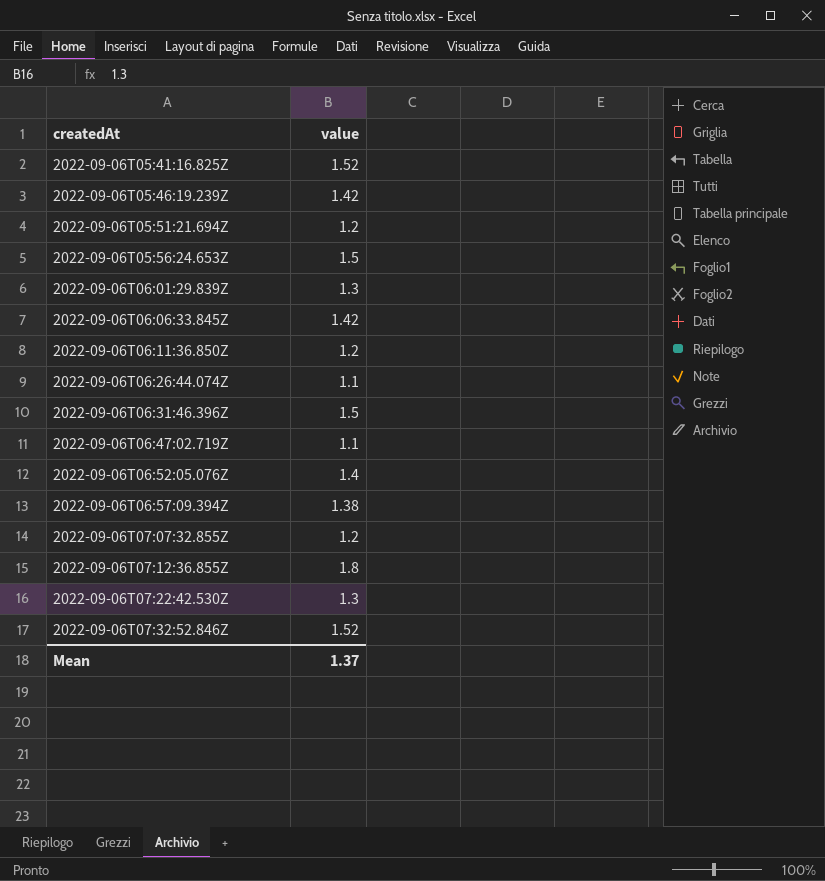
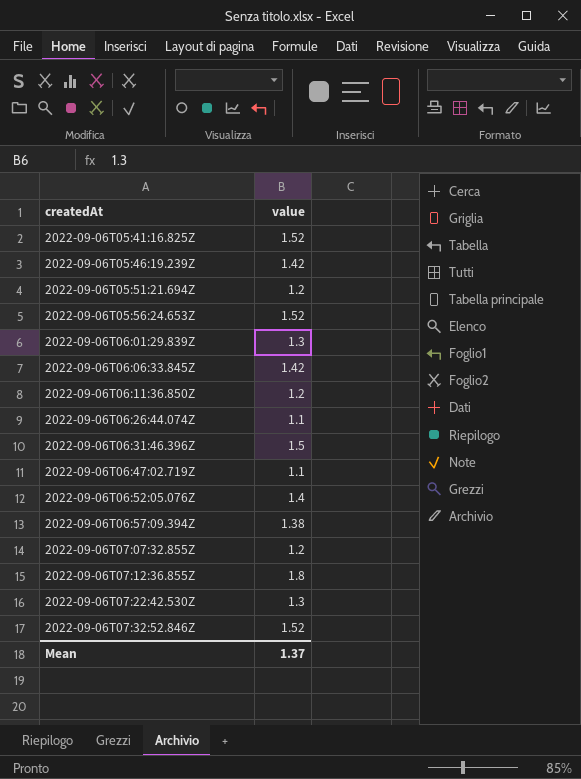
2022-09-06T05:56:24.653Z | value: 1.5 -> 1.52

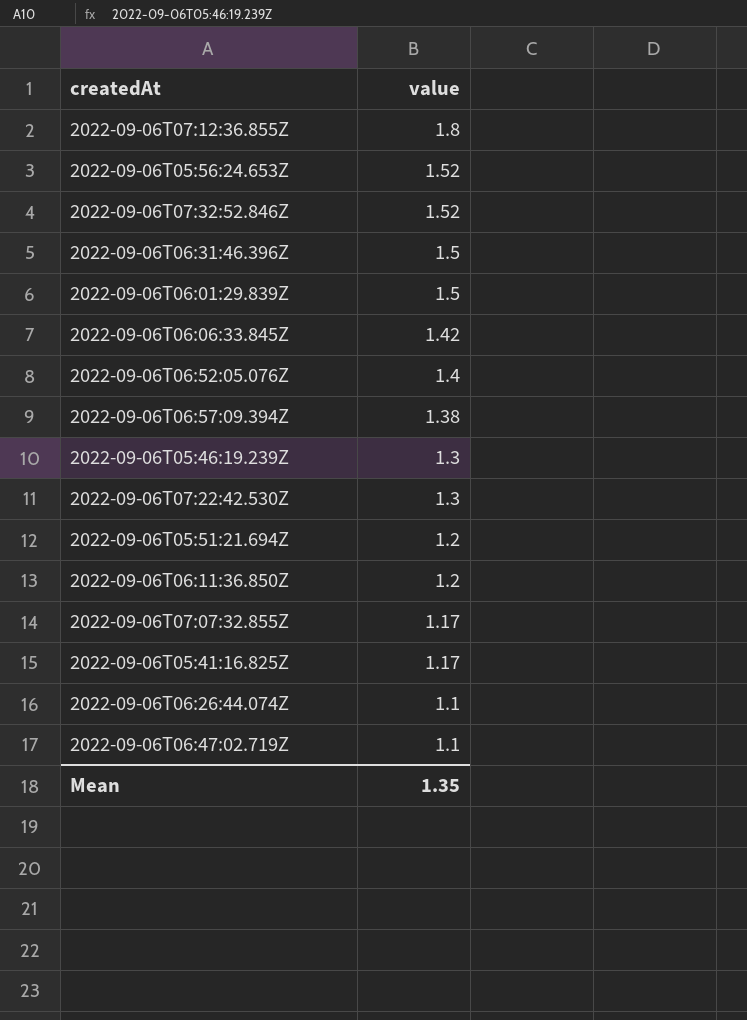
row order: createdAt ascending -> value descending
2022-09-06T06:01:29.839Z | value: 1.3 -> 1.5
2022-09-06T05:46:19.239Z | value: 1.42 -> 1.3
2022-09-06T07:07:32.855Z | value: 1.2 -> 1.17
2022-09-06T05:41:16.825Z | value: 1.52 -> 1.17
Mean | value: 1.37 -> 1.35

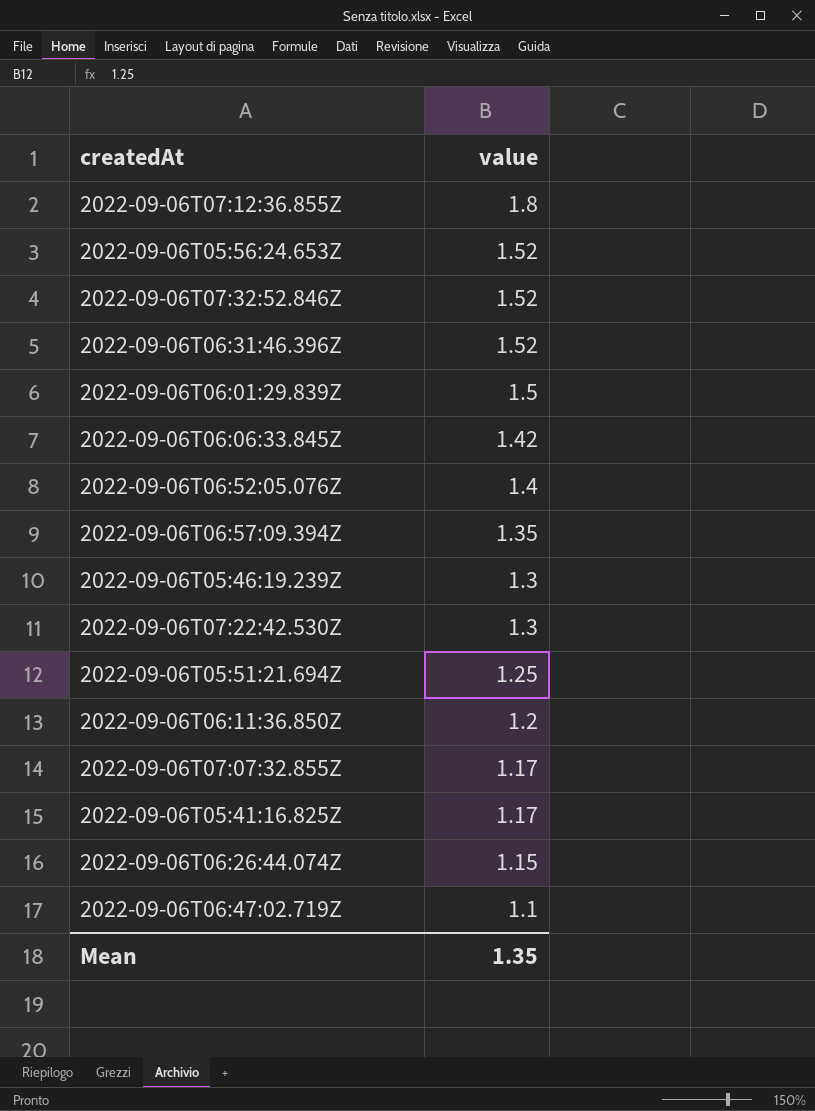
2022-09-06T06:31:46.396Z | value: 1.5 -> 1.52
2022-09-06T06:57:09.394Z | value: 1.38 -> 1.35
2022-09-06T05:51:21.694Z | value: 1.2 -> 1.25
2022-09-06T06:26:44.074Z | value: 1.1 -> 1.15

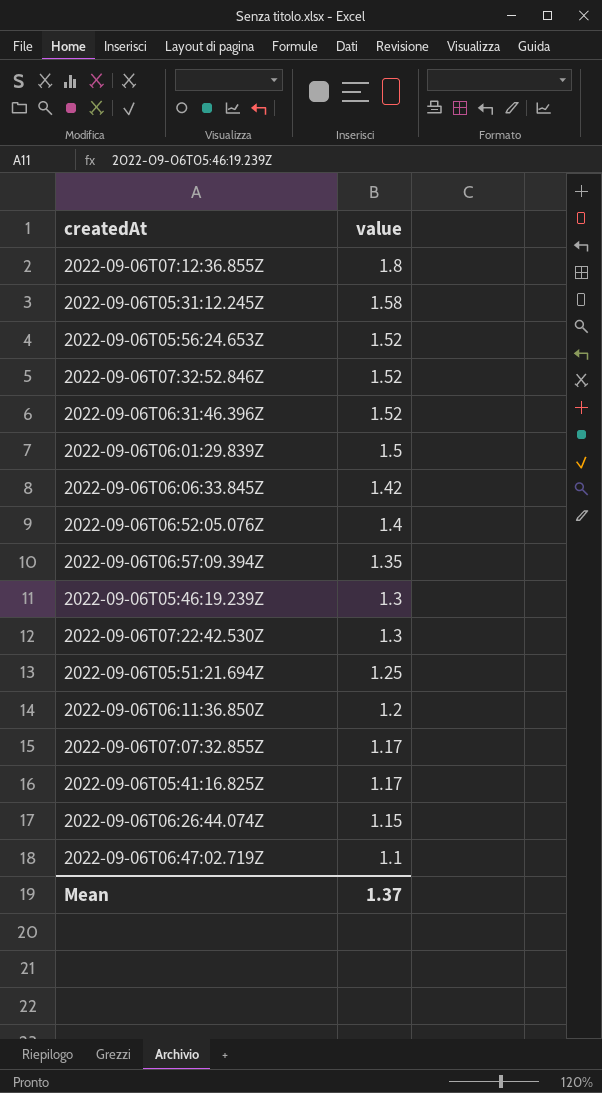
row 2022-09-06T05:31:12.245Z: none -> 1.58
Mean | value: 1.35 -> 1.37

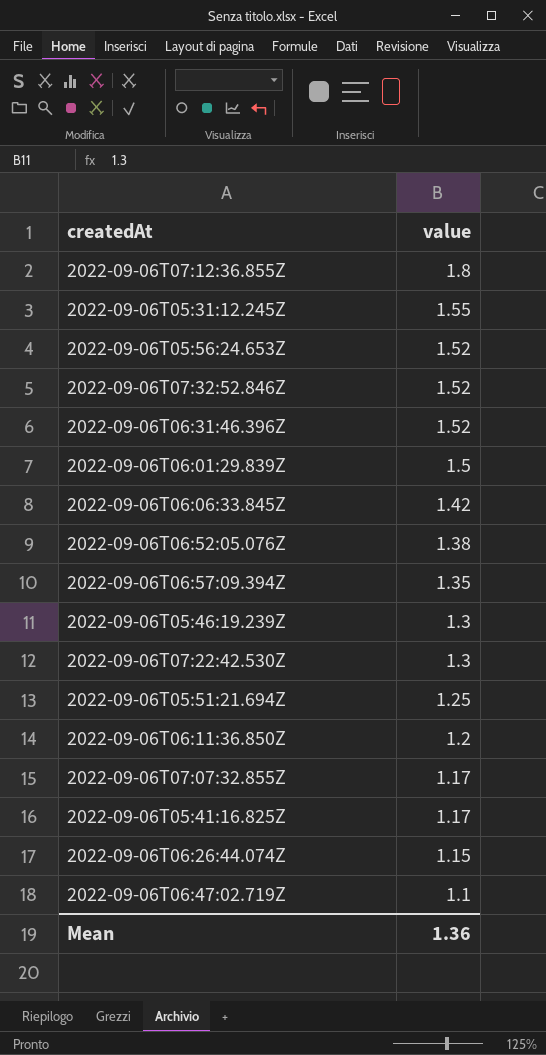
2022-09-06T05:31:12.245Z | value: 1.58 -> 1.55
2022-09-06T06:52:05.076Z | value: 1.4 -> 1.38
Mean | value: 1.37 -> 1.36

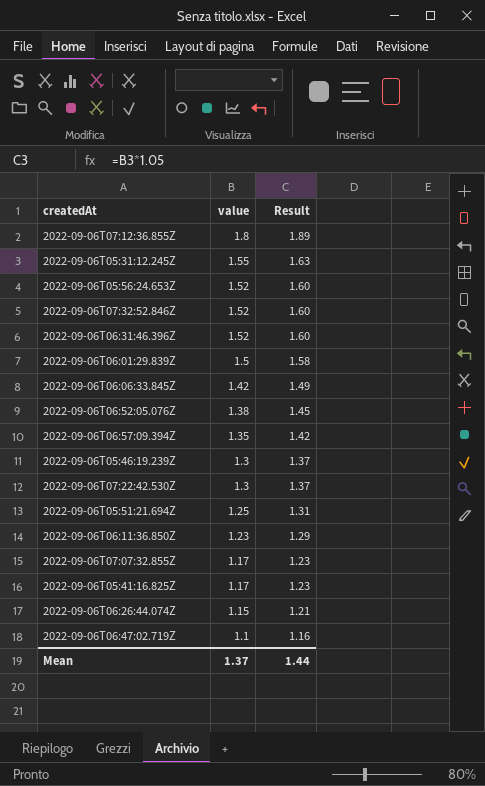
column Result | formula: none -> [value] * 1.05
2022-09-06T06:11:36.850Z | value: 1.2 -> 1.23
Mean | value: 1.36 -> 1.37

